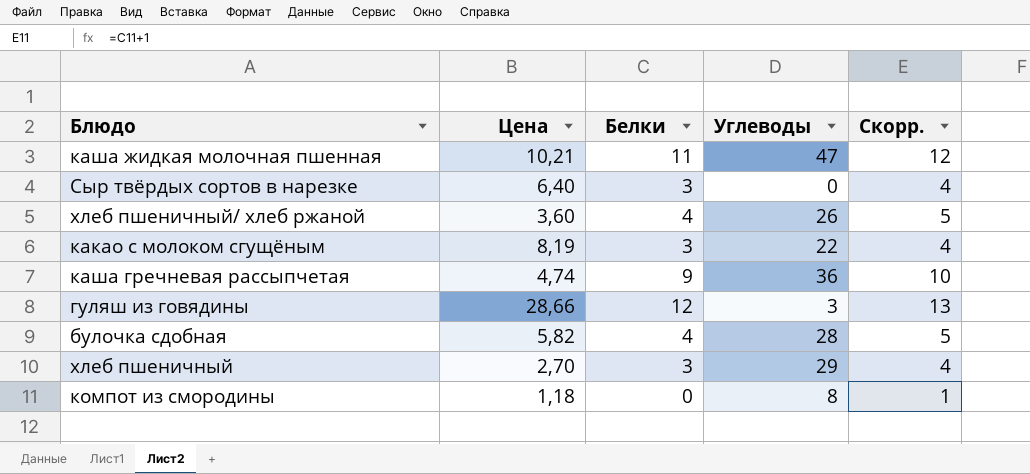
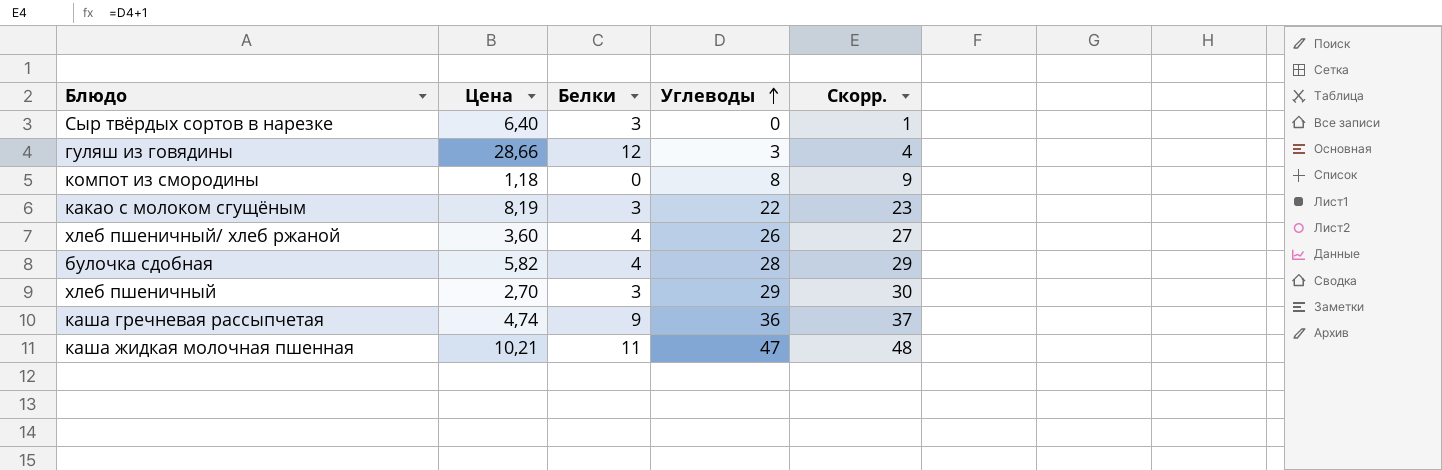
row order: none -> Углеводы ascending
column Скорр. | formula: [Белки] + 1 -> [Углеводы] + 1

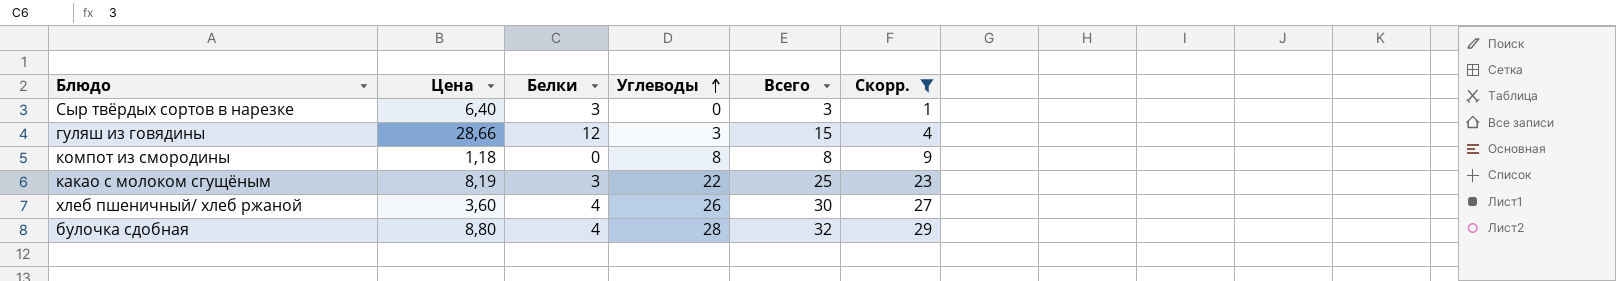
filter: none -> Скорр. <= 29
column Всего | formula: none -> [Белки] + [Углеводы]
булочка сдобная | Цена: 5,82 -> 8,80

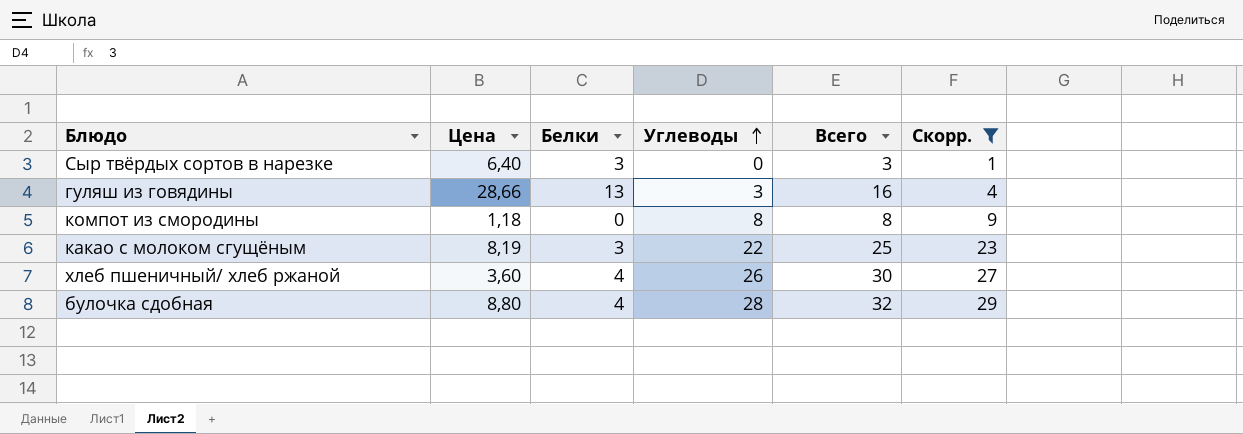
гуляш из говядины | Белки: 12 -> 13
гуляш из говядины | Всего: 15 -> 16

